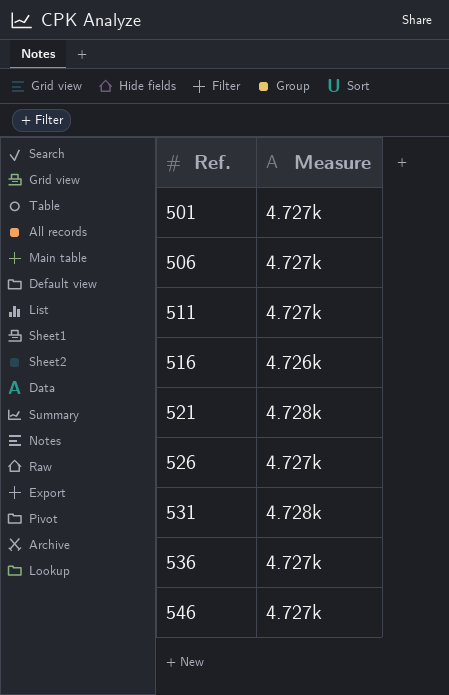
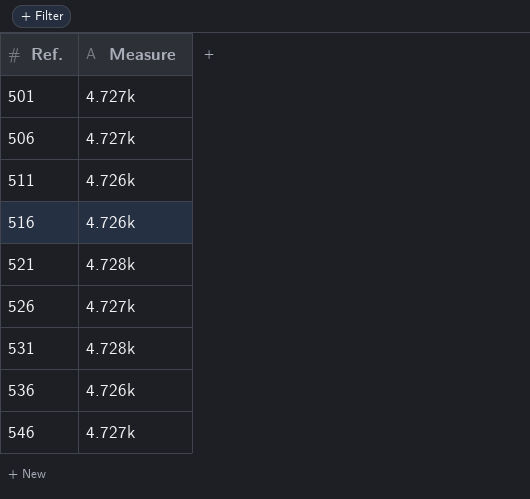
511 | Measure: 4.727k -> 4.726k
536 | Measure: 4.727k -> 4.726k

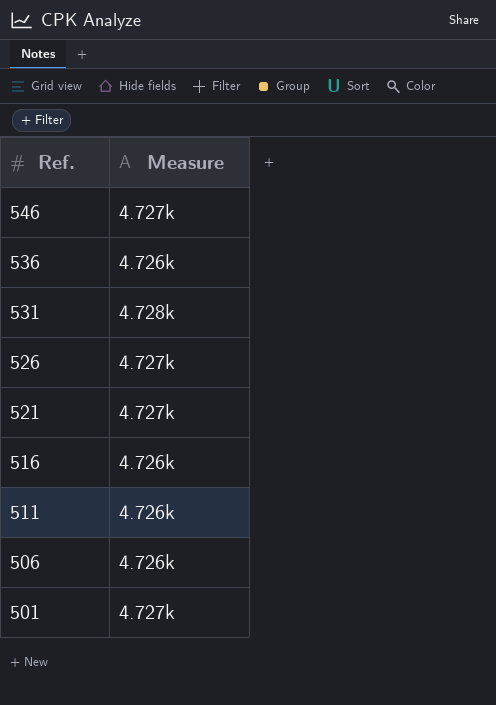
row order: Ref. ascending -> Ref. descending
521 | Measure: 4.728k -> 4.727k
506 | Measure: 4.727k -> 4.726k

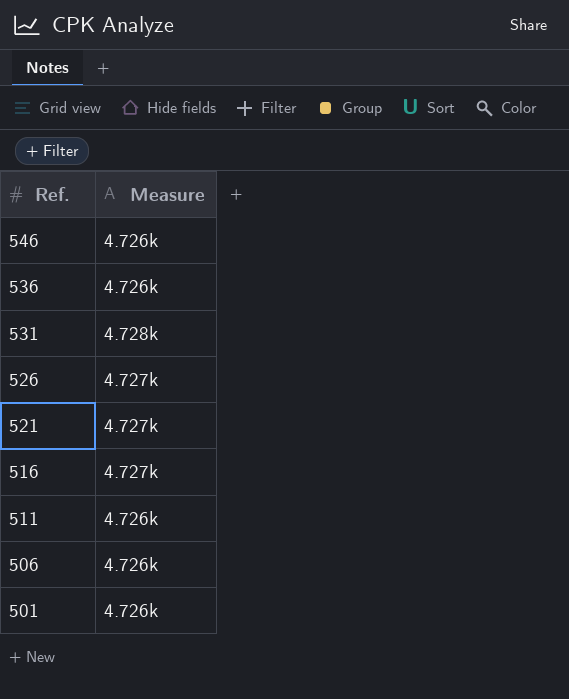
546 | Measure: 4.727k -> 4.726k
516 | Measure: 4.726k -> 4.727k
501 | Measure: 4.727k -> 4.726k

